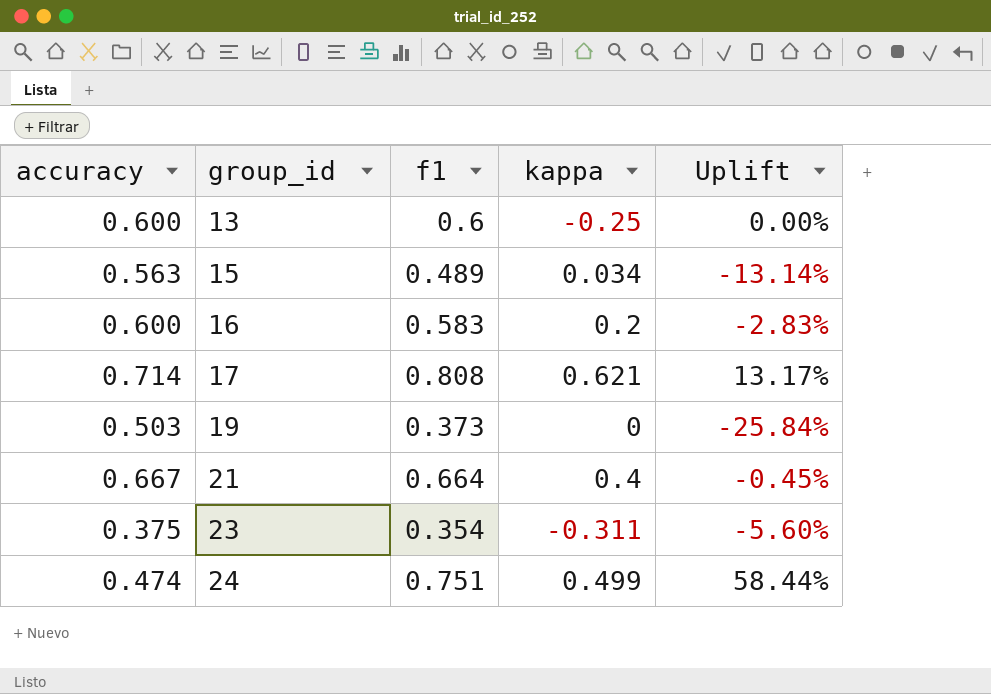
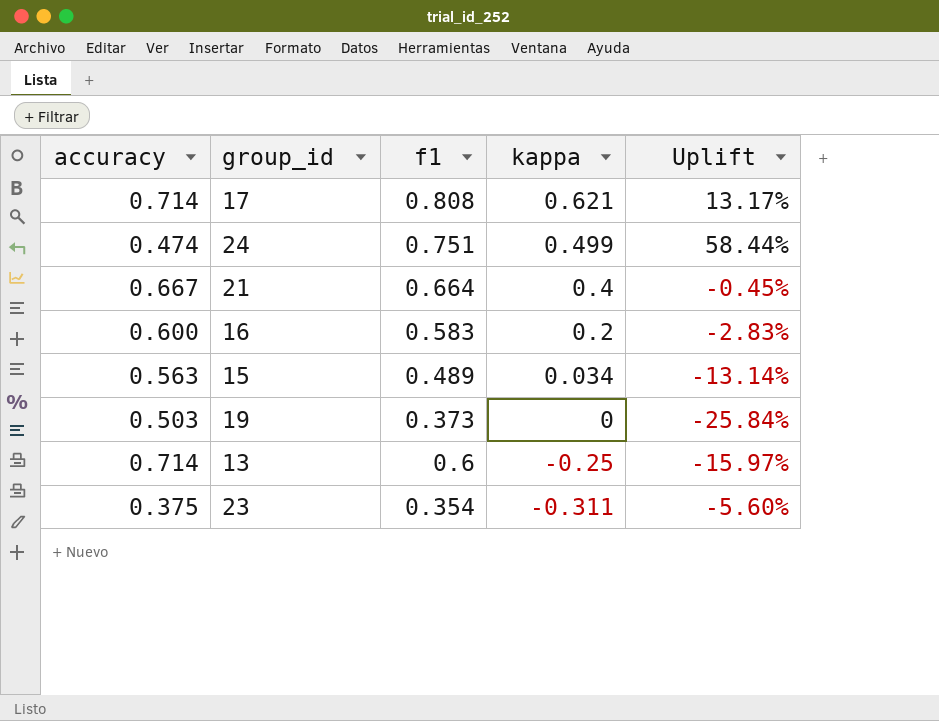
row order: group_id ascending -> kappa descending
13 | accuracy: 0.600 -> 0.714
13 | Uplift: 0.00% -> -15.97%

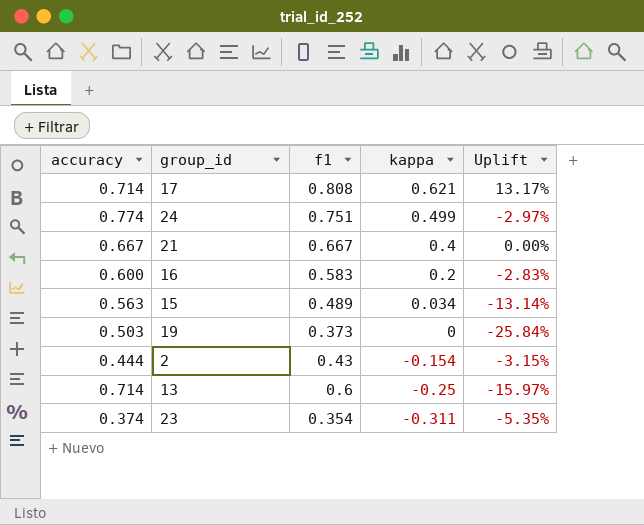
24 | accuracy: 0.474 -> 0.774
24 | Uplift: 58.44% -> -2.97%
21 | f1: 0.664 -> 0.667
21 | Uplift: -0.45% -> 0.00%
row 2: none -> 0.444 | 0.43 | -0.154 | -3.15%
23 | accuracy: 0.375 -> 0.374
23 | Uplift: -5.60% -> -5.35%

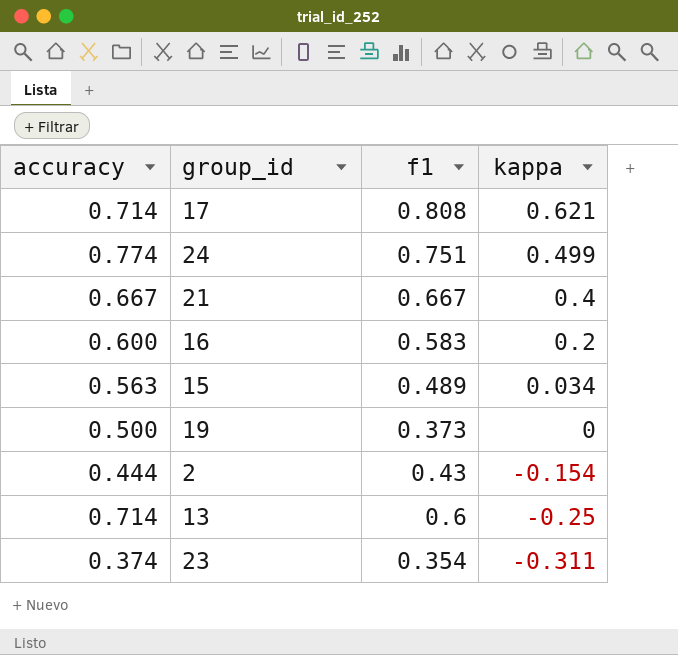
column Uplift | formula: ([f1] - [accuracy]) / [accuracy] -> none
19 | accuracy: 0.503 -> 0.500

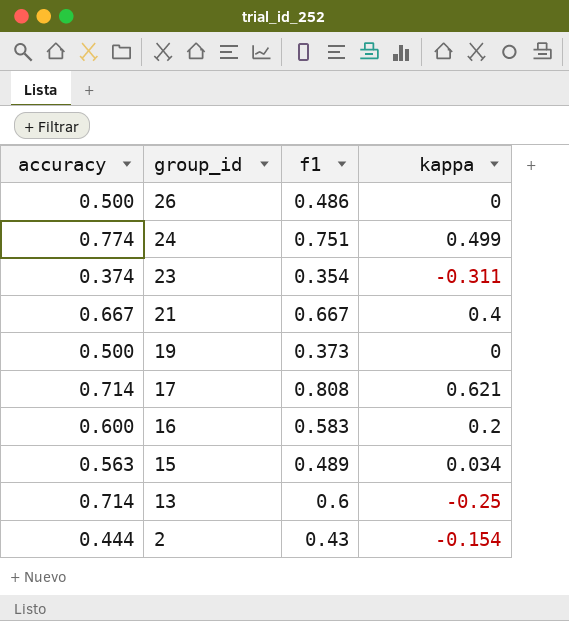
row order: kappa descending -> group_id descending
row 26: none -> 0.500 | 0.486 | 0

